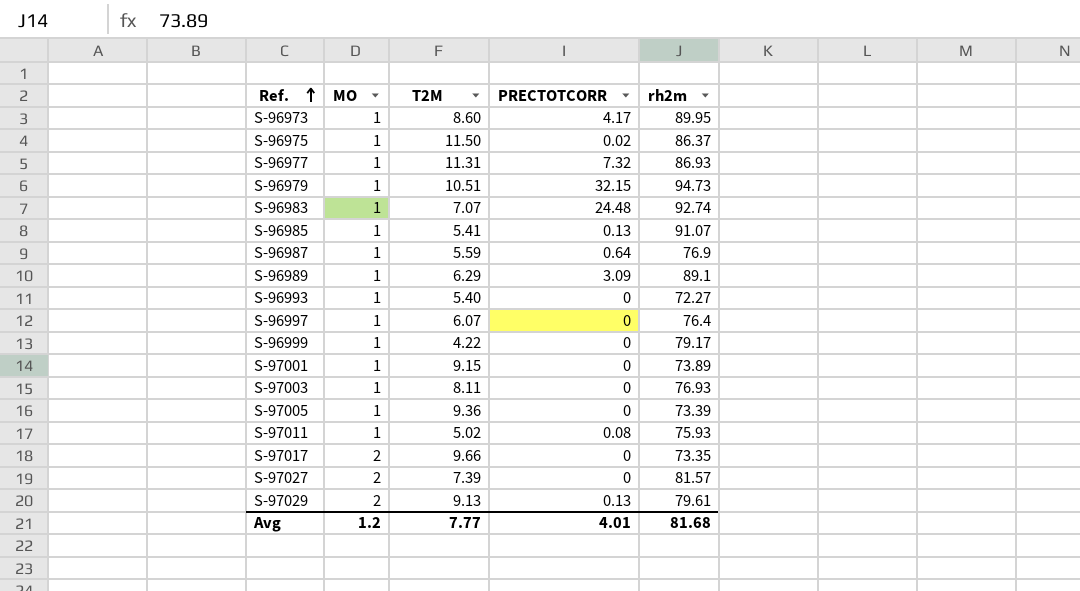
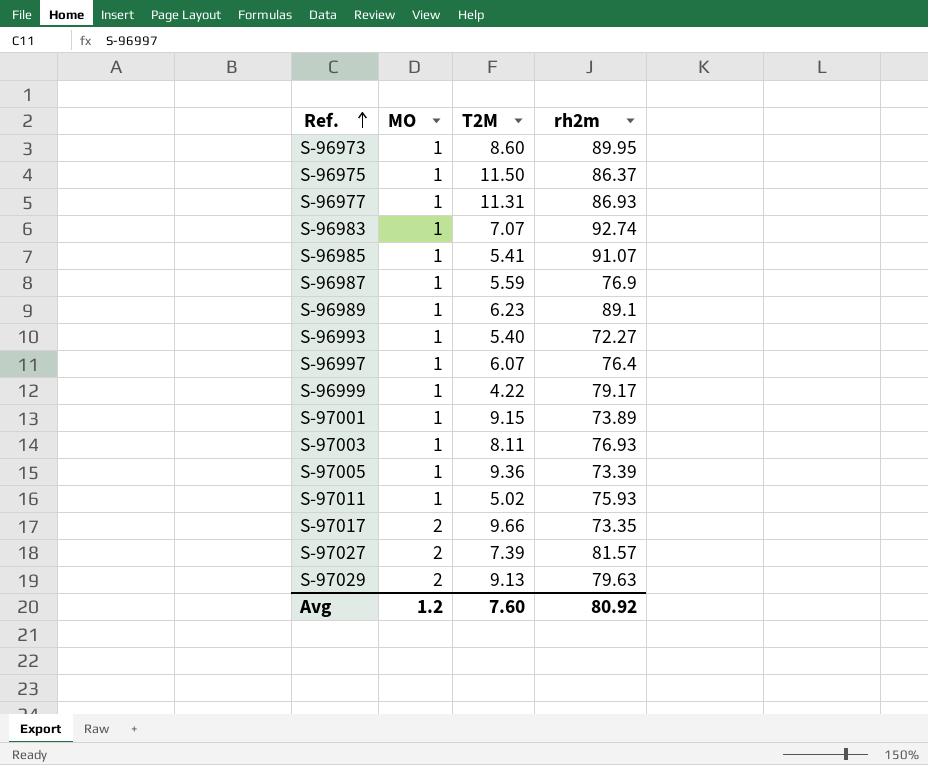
column PRECTOTCORR | position: 4 -> none
row S-96979: 1 | 10.51 | 32.15 | 94.73 -> none
S-96989 | T2M: 6.29 -> 6.23
S-97029 | rh2m: 79.61 -> 79.63
Avg | T2M: 7.77 -> 7.60
Avg | rh2m: 81.68 -> 80.92

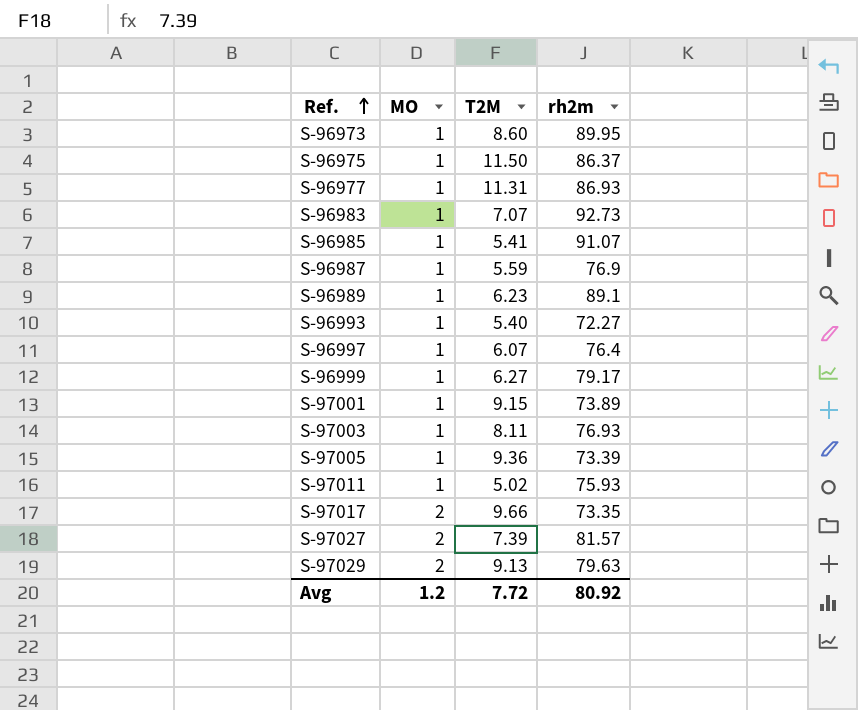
S-96983 | rh2m: 92.74 -> 92.73
S-96999 | T2M: 4.22 -> 6.27
Avg | T2M: 7.60 -> 7.72

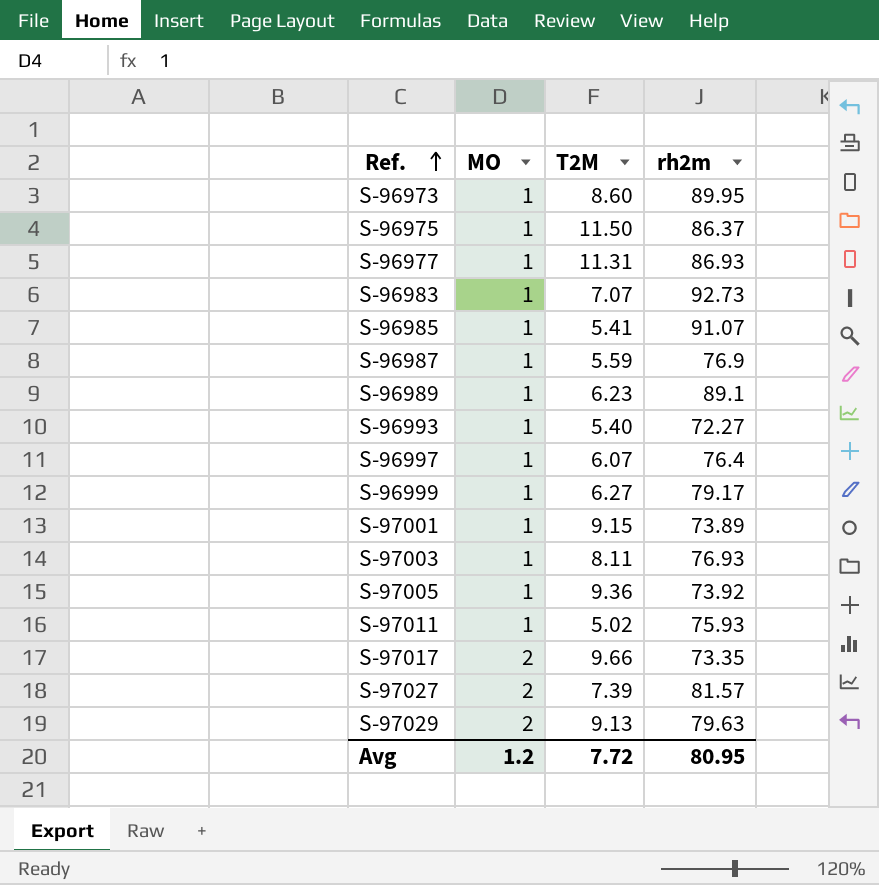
S-97005 | rh2m: 73.39 -> 73.92
Avg | rh2m: 80.92 -> 80.95

